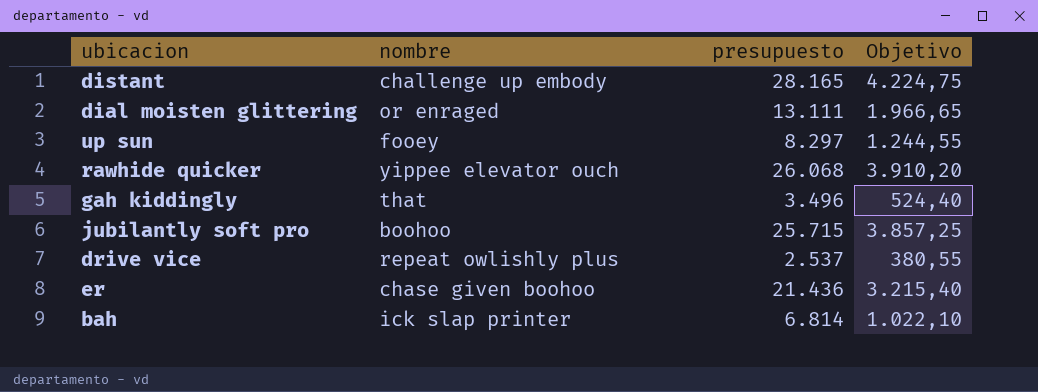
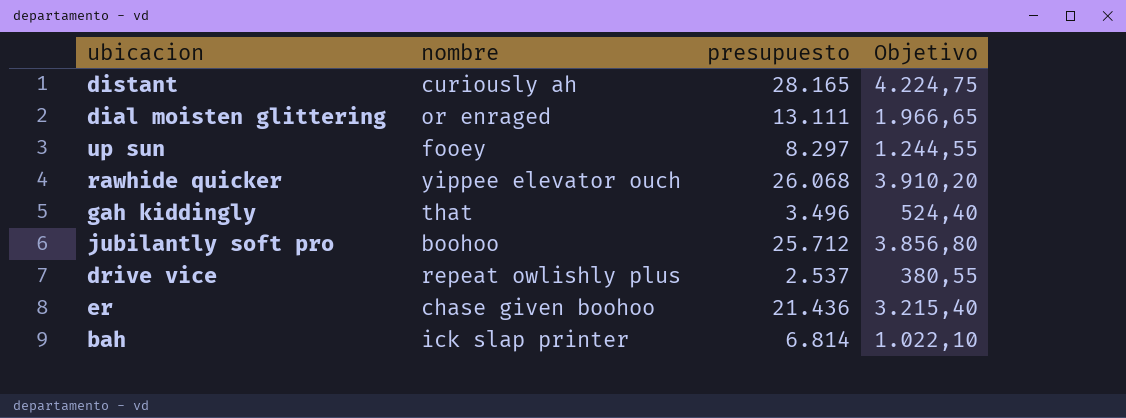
distant | nombre: challenge up embody -> curiously ah
jubilantly soft pro | presupuesto: 25.715 -> 25.712
jubilantly soft pro | Objetivo: 3.857,25 -> 3.856,80

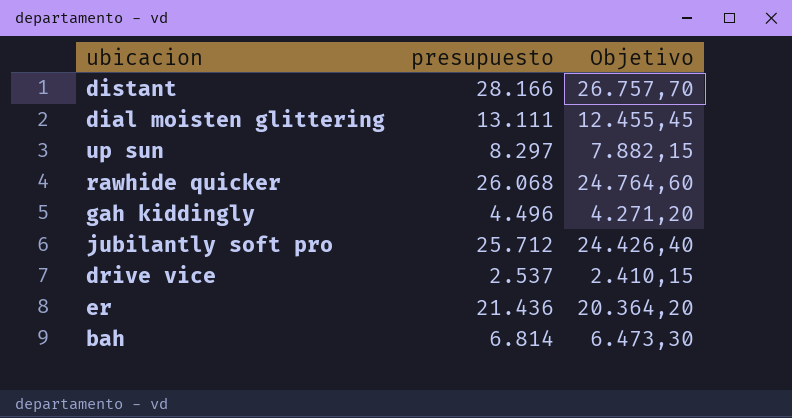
column nombre | position: 2 -> none
column Objetivo | formula: [presupuesto] * 0,15 -> [presupuesto] * 0,95
distant | presupuesto: 28.165 -> 28.166
gah kiddingly | presupuesto: 3.496 -> 4.496

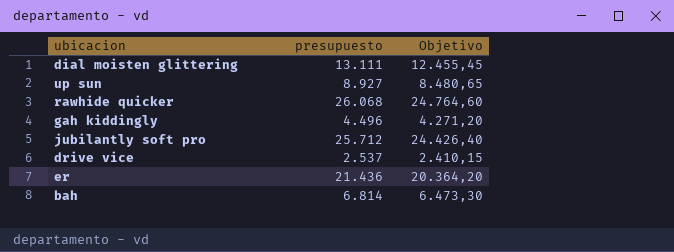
row distant: 28.166 | 26.757,70 -> none
up sun | presupuesto: 8.297 -> 8.927
up sun | Objetivo: 7.882,15 -> 8.480,65

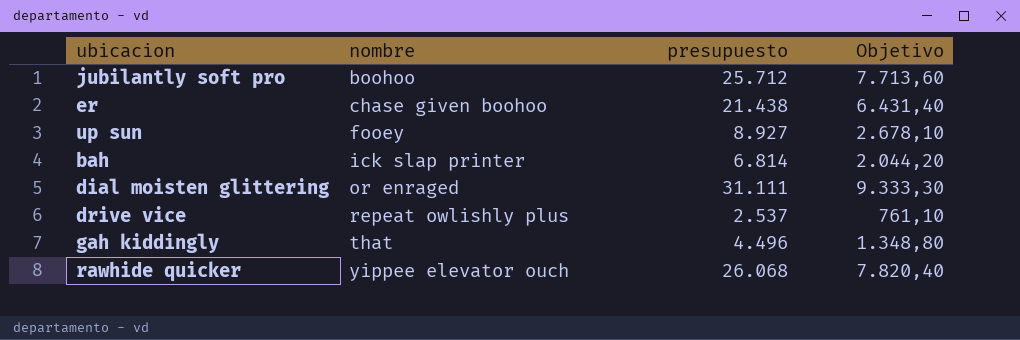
row order: none -> nombre ascending
column nombre | position: none -> 2
column Objetivo | formula: [presupuesto] * 0,95 -> [presupuesto] * 0,3
er | presupuesto: 21.436 -> 21.438
dial moisten glittering | presupuesto: 13.111 -> 31.111

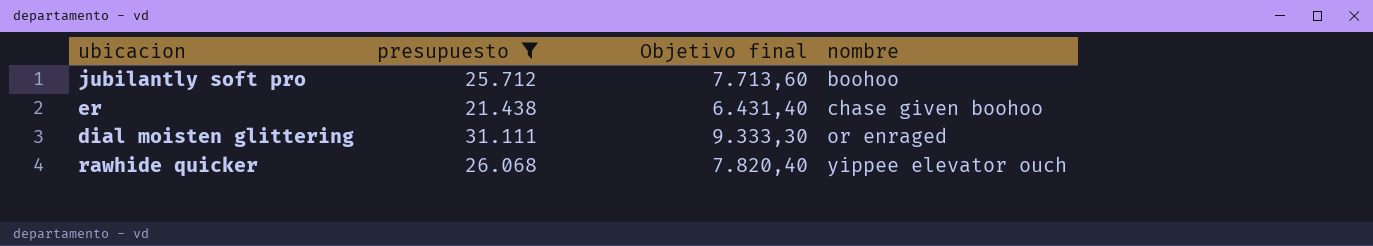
filter: none -> presupuesto >= 21.438
column name: Objetivo -> Objetivo final
column nombre | position: 2 -> 4

